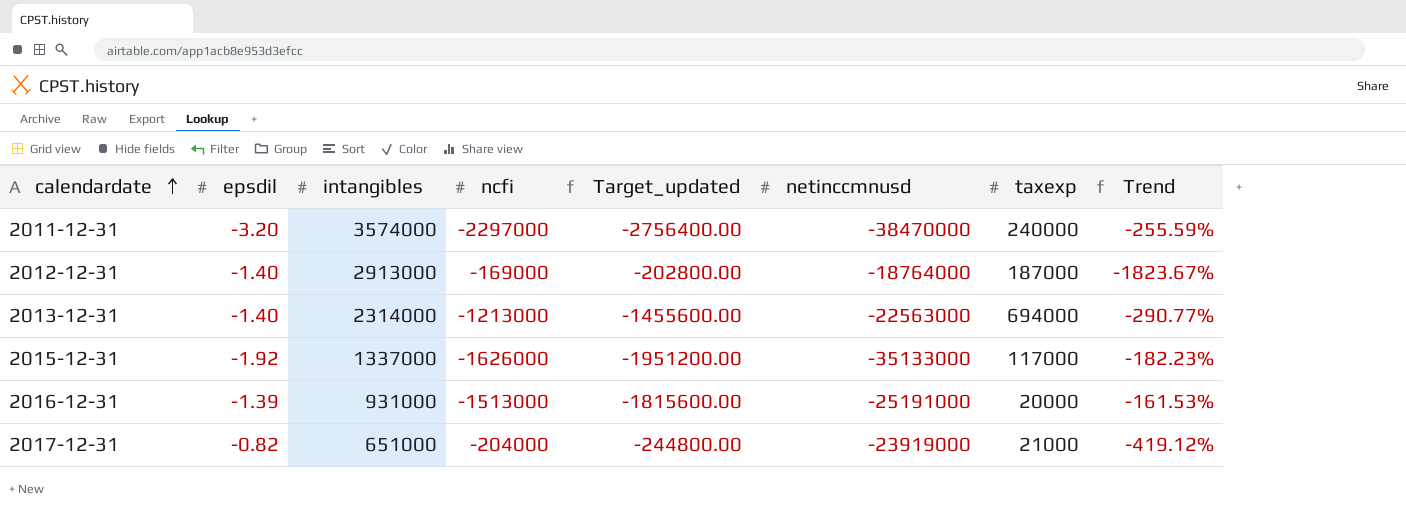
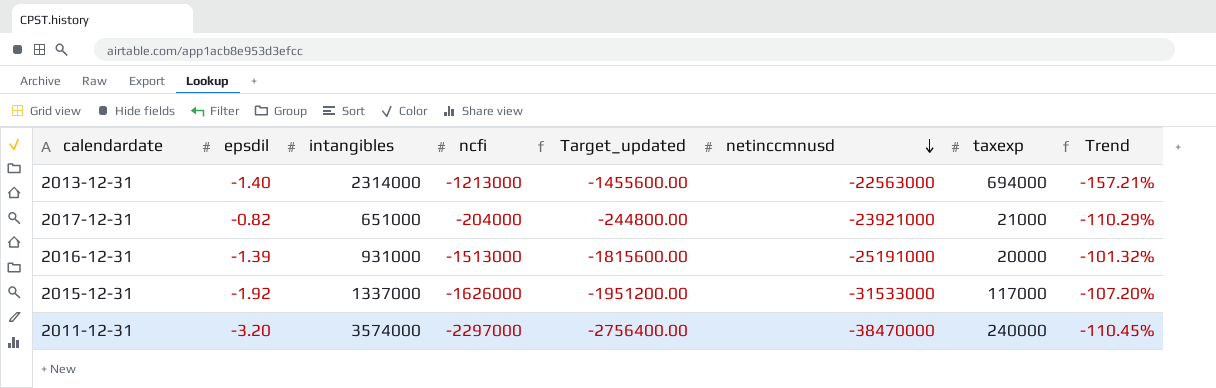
row order: calendardate ascending -> netinccmnusd descending
column Trend | formula: ([intangibles] - [ncfi]) / [ncfi] -> ([taxexp] - [ncfi]) / [ncfi]
row 2012-12-31: -1.40 | 2913000 | -169000 | -202800.00 | -18764000 | 187000 | -1823.67% -> none
2017-12-31 | netinccmnusd: -23919000 -> -23921000
2015-12-31 | netinccmnusd: -35133000 -> -31533000

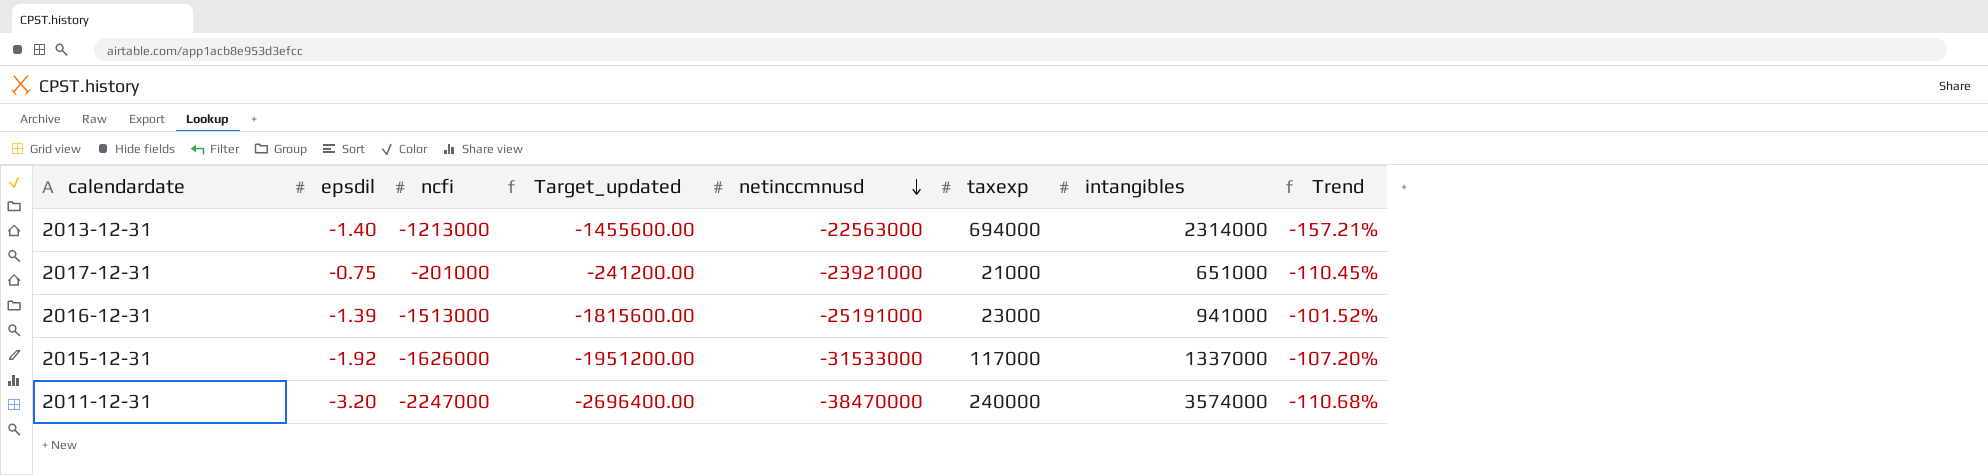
column intangibles | position: 3 -> 7
2017-12-31 | epsdil: -0.82 -> -0.75
2017-12-31 | ncfi: -204000 -> -201000
2017-12-31 | Target_updated: -244800.00 -> -241200.00
2017-12-31 | Trend: -110.29% -> -110.45%
2016-12-31 | taxexp: 20000 -> 23000
2016-12-31 | intangibles: 931000 -> 941000
2016-12-31 | Trend: -101.32% -> -101.52%
2011-12-31 | ncfi: -2297000 -> -2247000
2011-12-31 | Target_updated: -2756400.00 -> -2696400.00
2011-12-31 | Trend: -110.45% -> -110.68%

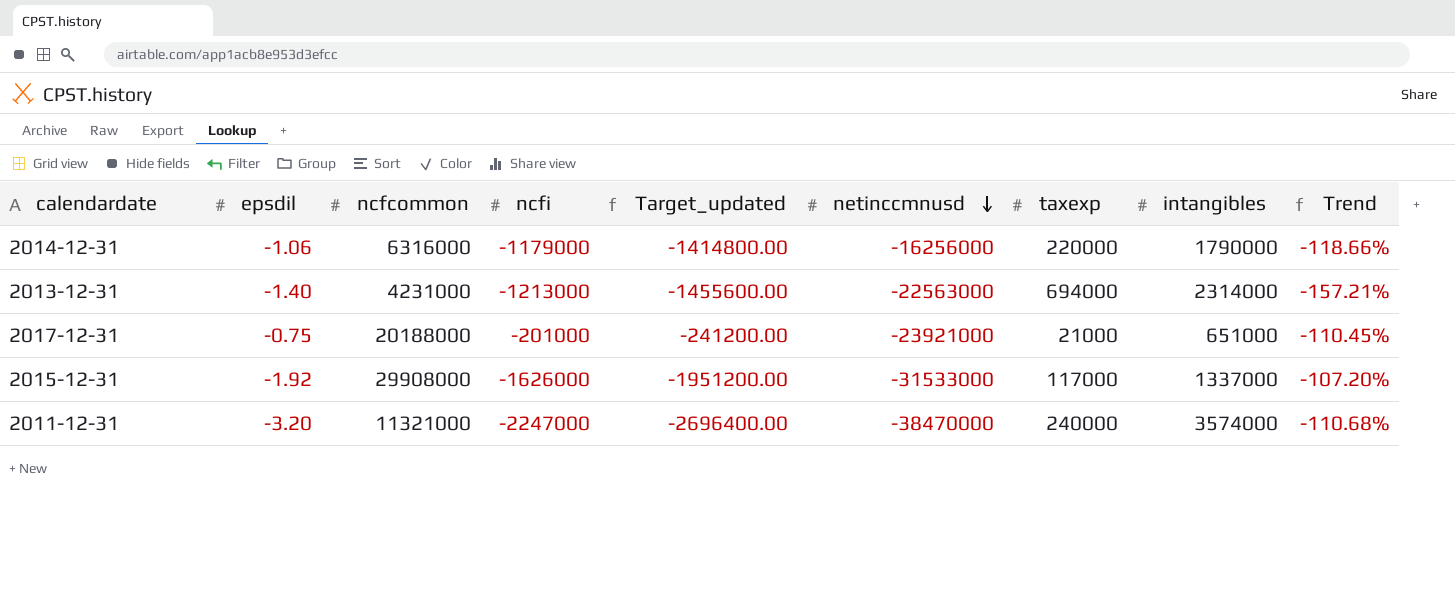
column ncfcommon | position: none -> 3
row 2016-12-31: -1.39 | -1513000 | -1815600.00 | -25191000 | 23000 | 941000 | -101.52% -> none
row 2014-12-31: none -> -1.06 | 6316000 | -1179000 | -1414800.00 | -16256000 | 220000 | 1790000 | -118.66%

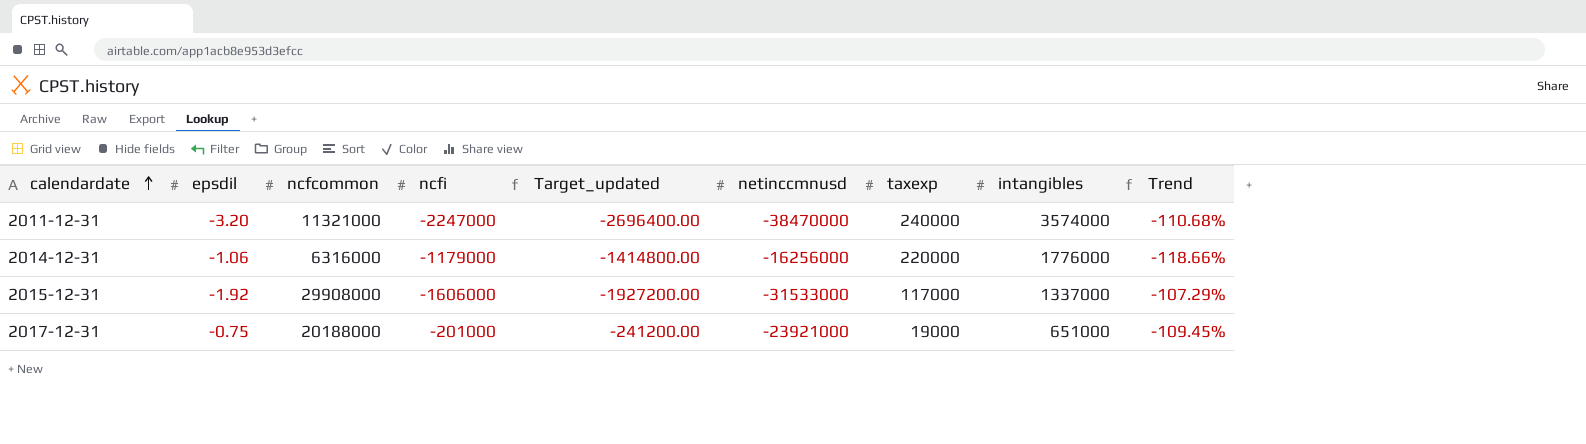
row order: netinccmnusd descending -> calendardate ascending
row 2013-12-31: -1.40 | 4231000 | -1213000 | -1455600.00 | -22563000 | 694000 | 2314000 | -157.21% -> none
2014-12-31 | intangibles: 1790000 -> 1776000
2015-12-31 | ncfi: -1626000 -> -1606000
2015-12-31 | Target_updated: -1951200.00 -> -1927200.00
2015-12-31 | Trend: -107.20% -> -107.29%
2017-12-31 | taxexp: 21000 -> 19000
2017-12-31 | Trend: -110.45% -> -109.45%

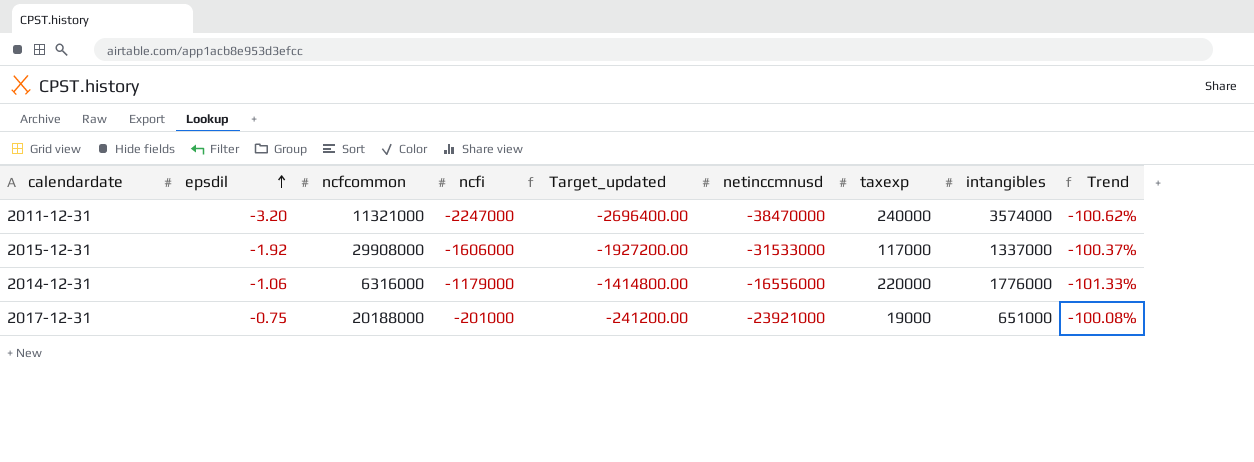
row order: calendardate ascending -> epsdil ascending
column Trend | formula: ([taxexp] - [ncfi]) / [ncfi] -> ([taxexp] - [netinccmnusd]) / [netinccmnusd]
2014-12-31 | netinccmnusd: -16256000 -> -16556000

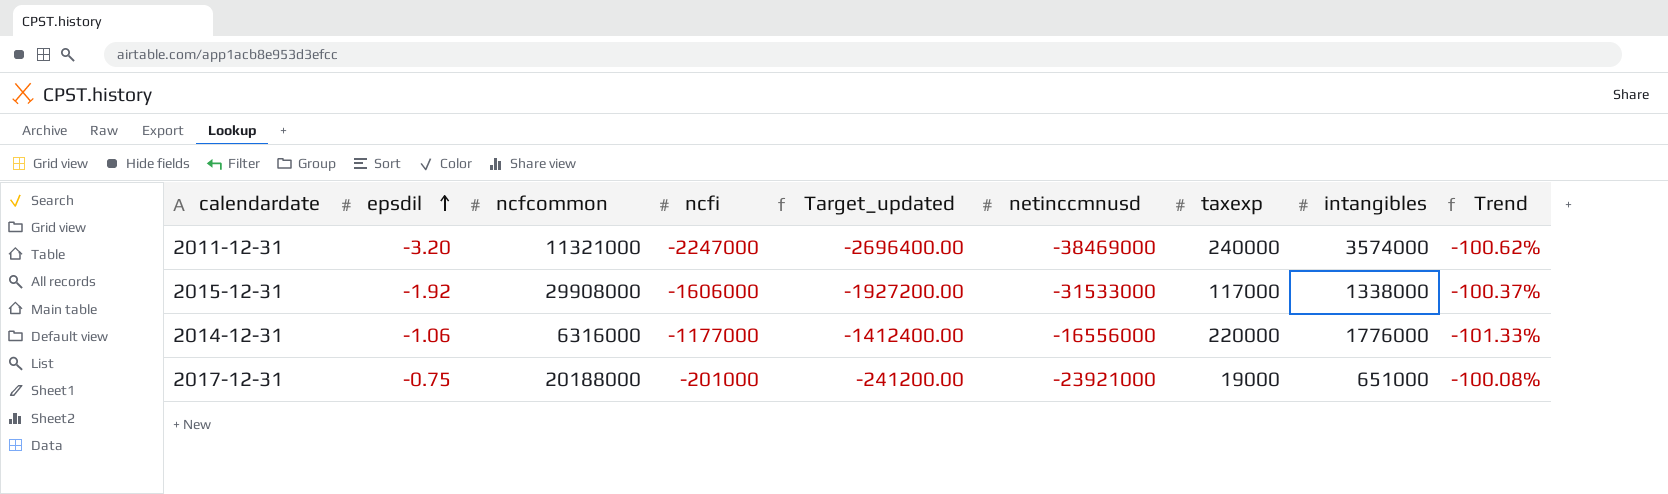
2011-12-31 | netinccmnusd: -38470000 -> -38469000
2015-12-31 | intangibles: 1337000 -> 1338000
2014-12-31 | ncfi: -1179000 -> -1177000
2014-12-31 | Target_updated: -1414800.00 -> -1412400.00

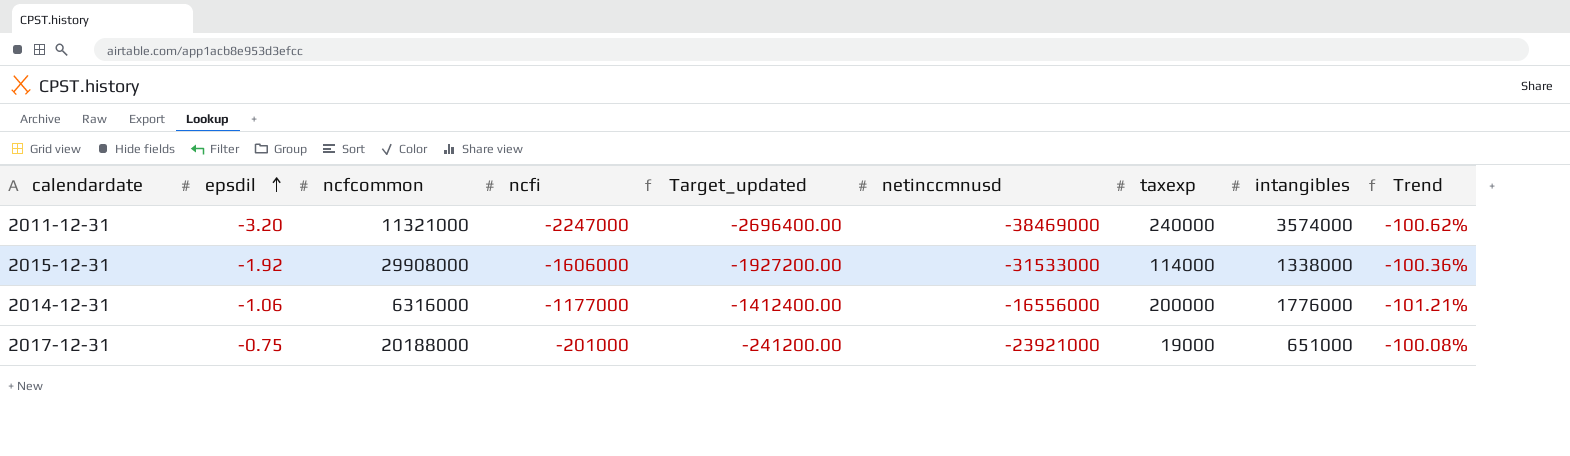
2015-12-31 | taxexp: 117000 -> 114000
2015-12-31 | Trend: -100.37% -> -100.36%
2014-12-31 | taxexp: 220000 -> 200000
2014-12-31 | Trend: -101.33% -> -101.21%

